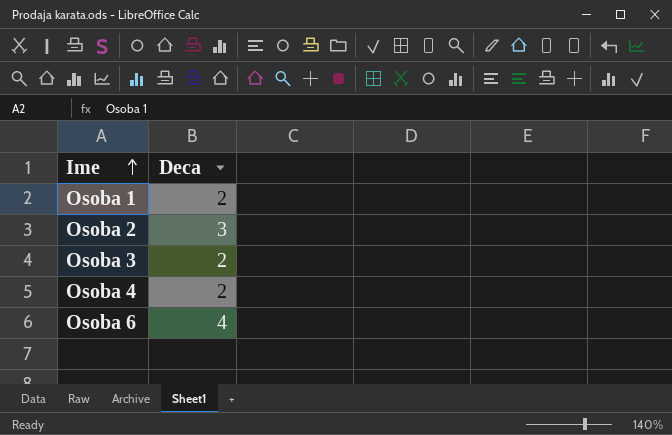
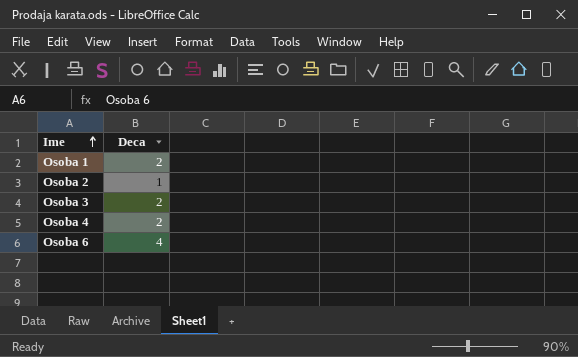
Osoba 2 | Deca: 3 -> 1

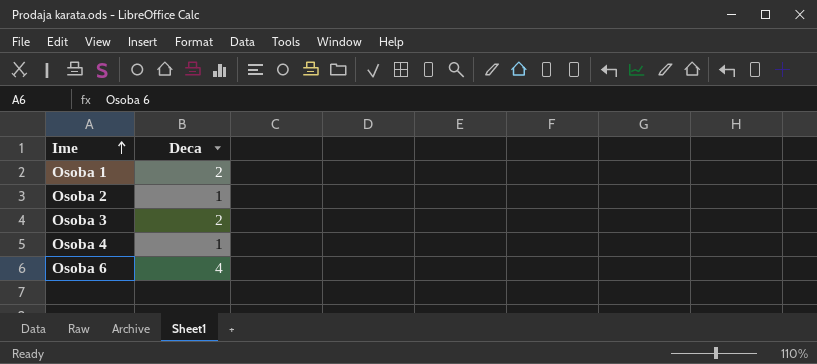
Osoba 4 | Deca: 2 -> 1

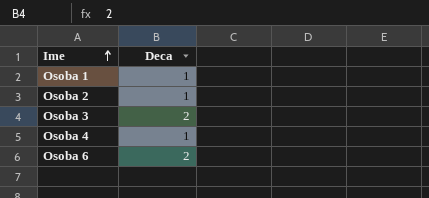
Osoba 1 | Deca: 2 -> 1
Osoba 6 | Deca: 4 -> 2

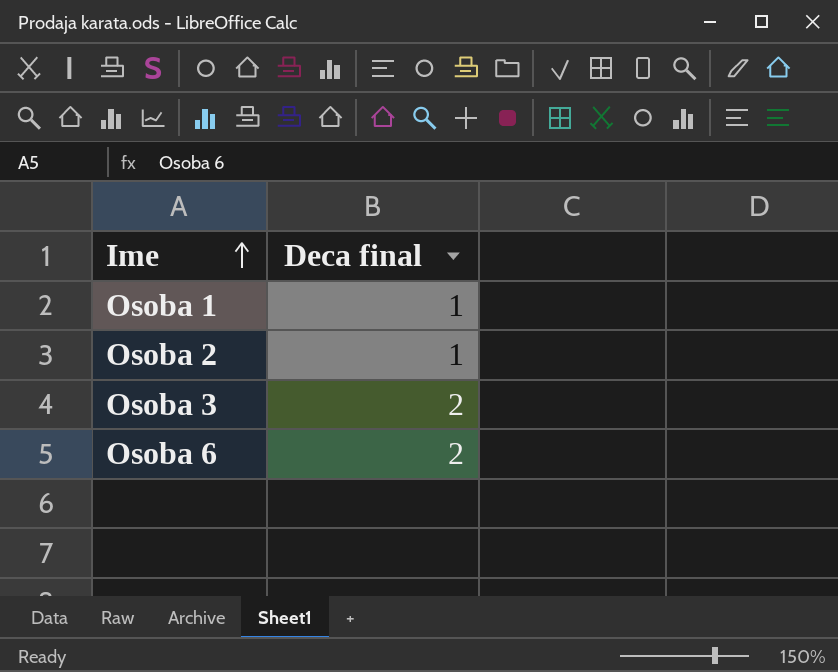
column name: Deca -> Deca final
row Osoba 4: 1 -> none

